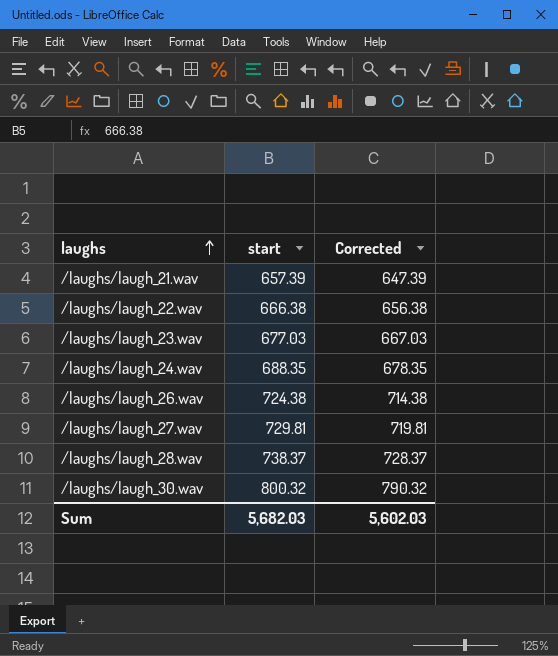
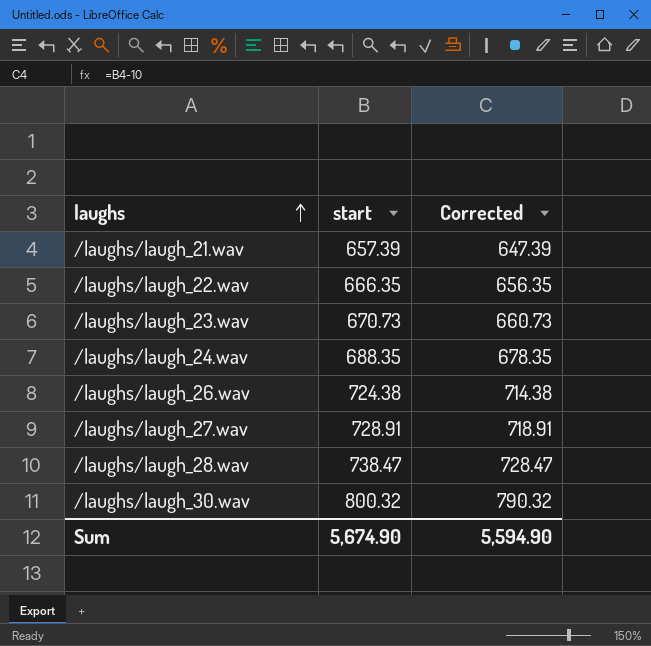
/laughs/laugh_22.wav | start: 666.38 -> 666.35
/laughs/laugh_22.wav | Corrected: 656.38 -> 656.35
/laughs/laugh_23.wav | start: 677.03 -> 670.73
/laughs/laugh_23.wav | Corrected: 667.03 -> 660.73
/laughs/laugh_27.wav | start: 729.81 -> 728.91
/laughs/laugh_27.wav | Corrected: 719.81 -> 718.91
/laughs/laugh_28.wav | start: 738.37 -> 738.47
/laughs/laugh_28.wav | Corrected: 728.37 -> 728.47
Sum | start: 5,682.03 -> 5,674.90
Sum | Corrected: 5,602.03 -> 5,594.90

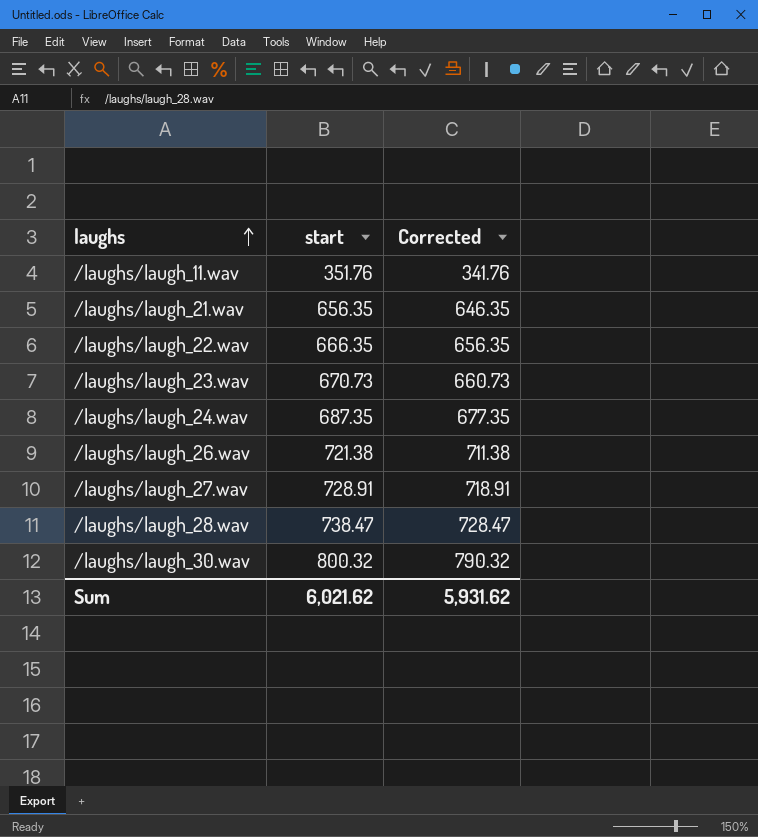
row /laughs/laugh_11.wav: none -> 351.76 | 341.76
/laughs/laugh_21.wav | start: 657.39 -> 656.35
/laughs/laugh_21.wav | Corrected: 647.39 -> 646.35
/laughs/laugh_24.wav | start: 688.35 -> 687.35
/laughs/laugh_24.wav | Corrected: 678.35 -> 677.35
/laughs/laugh_26.wav | start: 724.38 -> 721.38
/laughs/laugh_26.wav | Corrected: 714.38 -> 711.38
Sum | start: 5,674.90 -> 6,021.62
Sum | Corrected: 5,594.90 -> 5,931.62

